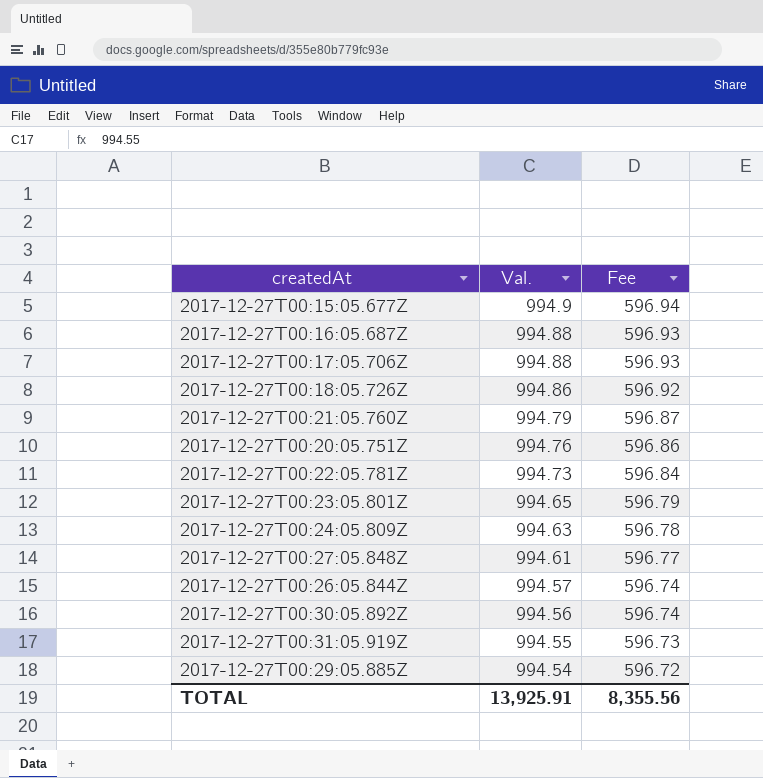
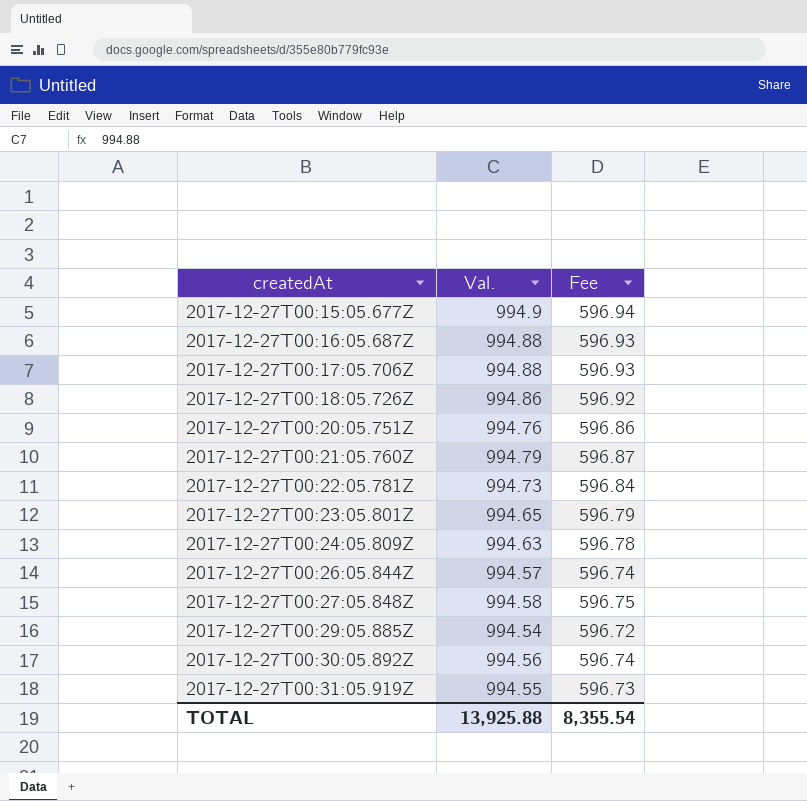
row order: Val. descending -> createdAt ascending
2017-12-27T00:27:05.848Z | Val.: 994.61 -> 994.58
2017-12-27T00:27:05.848Z | Fee: 596.77 -> 596.75
TOTAL | Val.: 13,925.91 -> 13,925.88
TOTAL | Fee: 8,355.56 -> 8,355.54

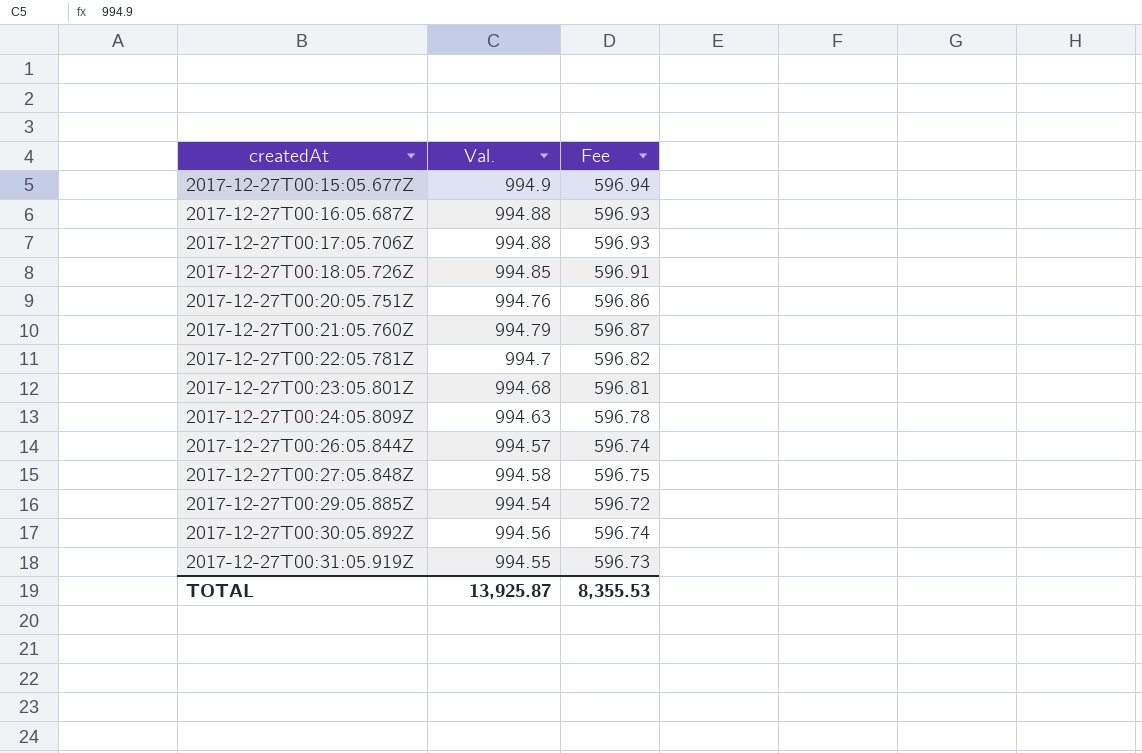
2017-12-27T00:18:05.726Z | Val.: 994.86 -> 994.85
2017-12-27T00:18:05.726Z | Fee: 596.92 -> 596.91
2017-12-27T00:22:05.781Z | Val.: 994.73 -> 994.7
2017-12-27T00:22:05.781Z | Fee: 596.84 -> 596.82
2017-12-27T00:23:05.801Z | Val.: 994.65 -> 994.68
2017-12-27T00:23:05.801Z | Fee: 596.79 -> 596.81
TOTAL | Val.: 13,925.88 -> 13,925.87
TOTAL | Fee: 8,355.54 -> 8,355.53

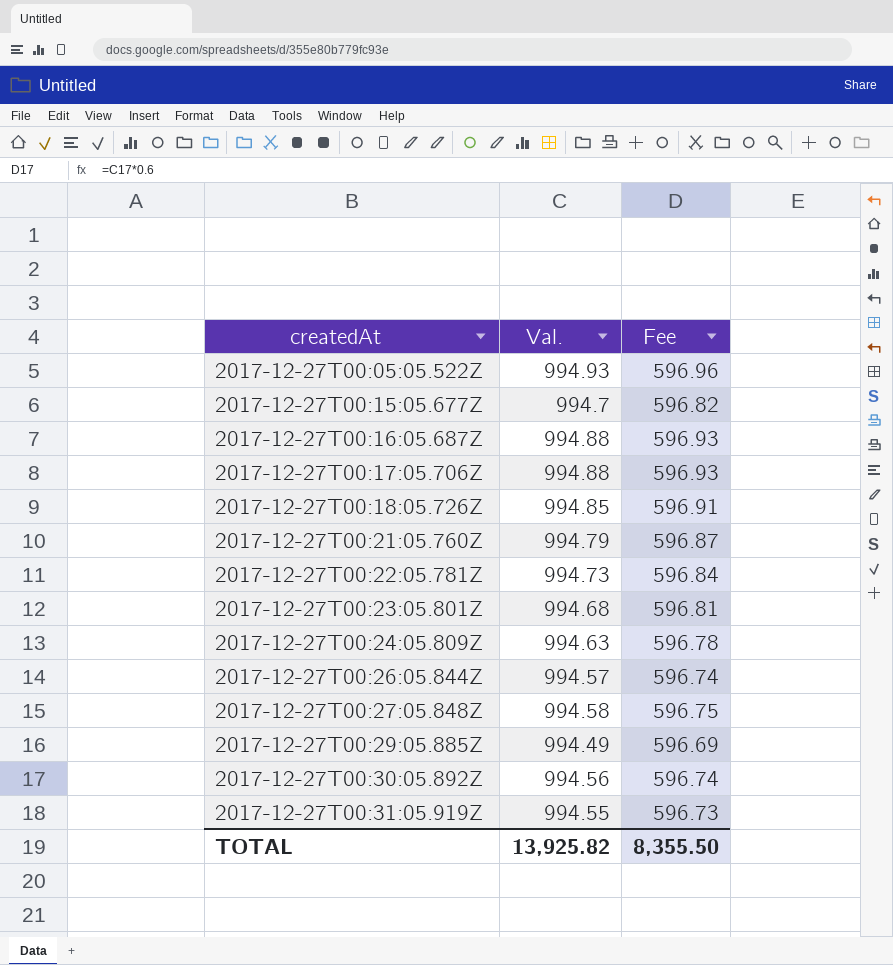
row 2017-12-27T00:20:05.751Z: 994.76 | 596.86 -> none
row 2017-12-27T00:05:05.522Z: none -> 994.93 | 596.96
2017-12-27T00:15:05.677Z | Val.: 994.9 -> 994.7
2017-12-27T00:15:05.677Z | Fee: 596.94 -> 596.82
2017-12-27T00:22:05.781Z | Val.: 994.7 -> 994.73
2017-12-27T00:22:05.781Z | Fee: 596.82 -> 596.84
2017-12-27T00:29:05.885Z | Val.: 994.54 -> 994.49
2017-12-27T00:29:05.885Z | Fee: 596.72 -> 596.69
TOTAL | Val.: 13,925.87 -> 13,925.82
TOTAL | Fee: 8,355.53 -> 8,355.50

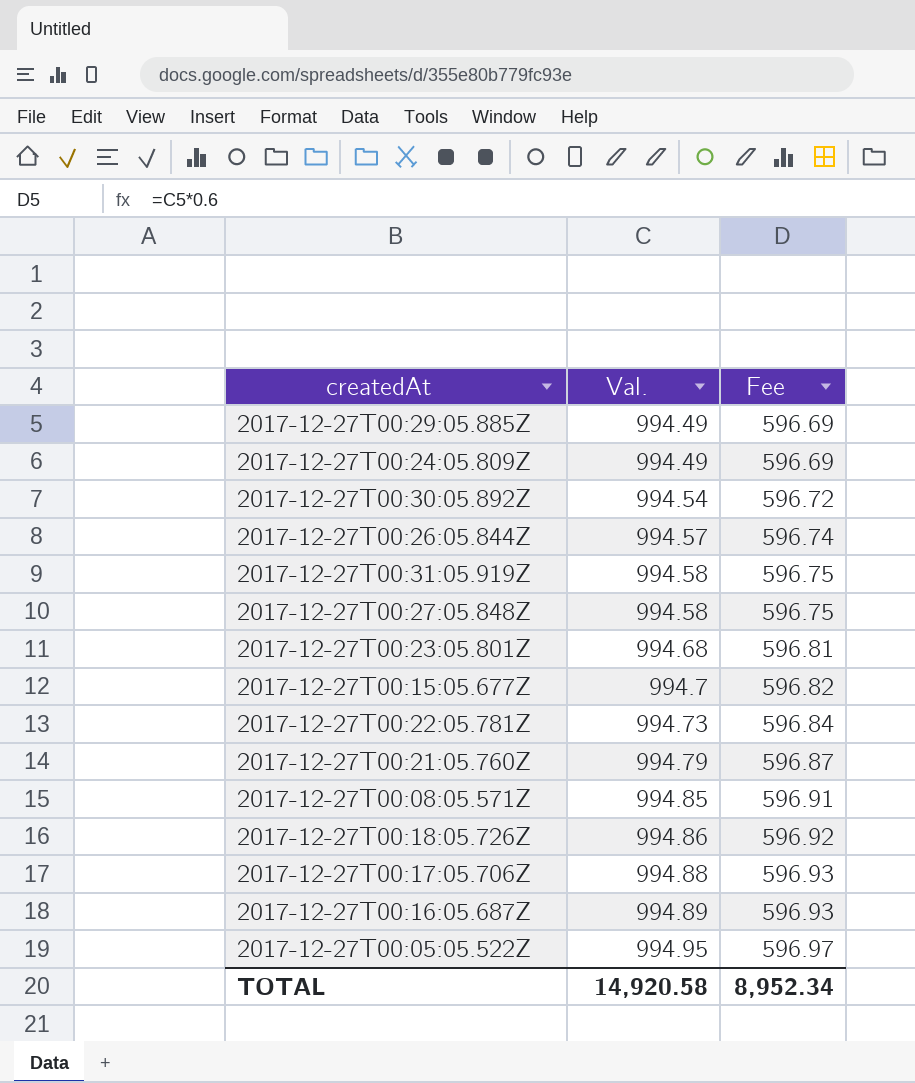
row order: createdAt ascending -> Val. ascending
2017-12-27T00:24:05.809Z | Val.: 994.63 -> 994.49
2017-12-27T00:24:05.809Z | Fee: 596.78 -> 596.69
2017-12-27T00:30:05.892Z | Val.: 994.56 -> 994.54
2017-12-27T00:30:05.892Z | Fee: 596.74 -> 596.72
2017-12-27T00:31:05.919Z | Val.: 994.55 -> 994.58
2017-12-27T00:31:05.919Z | Fee: 596.73 -> 596.75
row 2017-12-27T00:08:05.571Z: none -> 994.85 | 596.91
2017-12-27T00:18:05.726Z | Val.: 994.85 -> 994.86
2017-12-27T00:18:05.726Z | Fee: 596.91 -> 596.92
2017-12-27T00:16:05.687Z | Val.: 994.88 -> 994.89
2017-12-27T00:05:05.522Z | Val.: 994.93 -> 994.95
2017-12-27T00:05:05.522Z | Fee: 596.96 -> 596.97
TOTAL | Val.: 13,925.82 -> 14,920.58
TOTAL | Fee: 8,355.50 -> 8,952.34

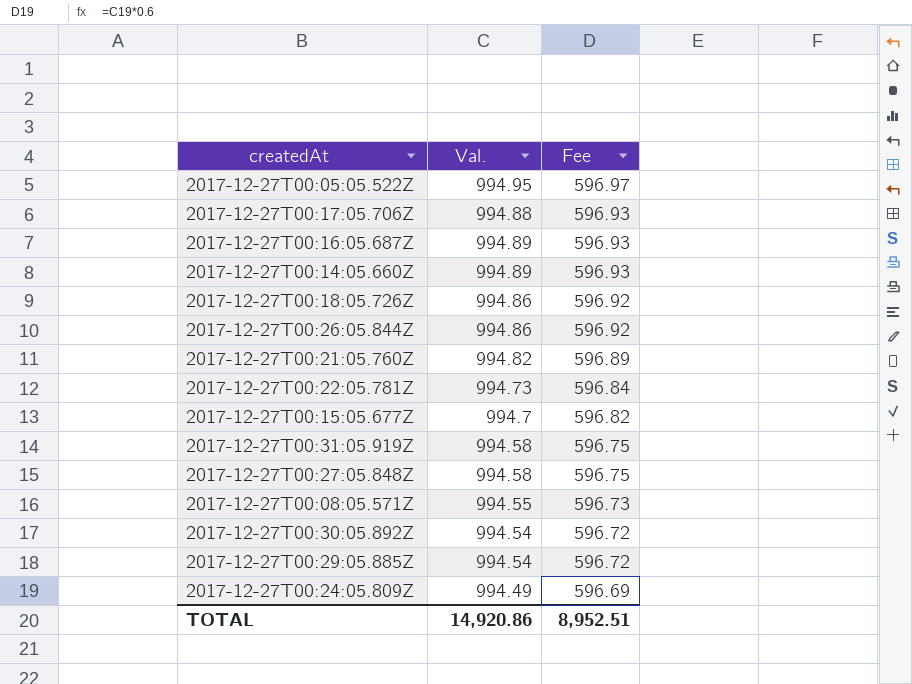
row order: Val. ascending -> Fee descending
row 2017-12-27T00:23:05.801Z: 994.68 | 596.81 -> none
row 2017-12-27T00:14:05.660Z: none -> 994.89 | 596.93
2017-12-27T00:26:05.844Z | Val.: 994.57 -> 994.86
2017-12-27T00:26:05.844Z | Fee: 596.74 -> 596.92
2017-12-27T00:21:05.760Z | Val.: 994.79 -> 994.82
2017-12-27T00:21:05.760Z | Fee: 596.87 -> 596.89
2017-12-27T00:08:05.571Z | Val.: 994.85 -> 994.55
2017-12-27T00:08:05.571Z | Fee: 596.91 -> 596.73
2017-12-27T00:29:05.885Z | Val.: 994.49 -> 994.54
2017-12-27T00:29:05.885Z | Fee: 596.69 -> 596.72
TOTAL | Val.: 14,920.58 -> 14,920.86
TOTAL | Fee: 8,952.34 -> 8,952.51

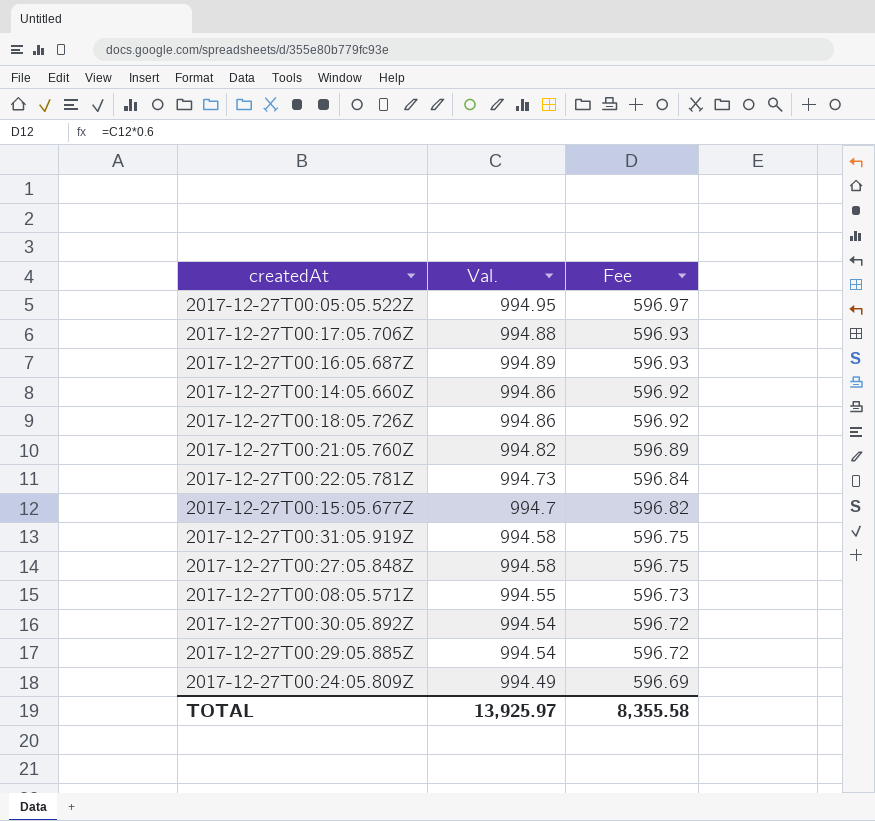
row 2017-12-27T00:26:05.844Z: 994.86 | 596.92 -> none
2017-12-27T00:14:05.660Z | Val.: 994.89 -> 994.86
2017-12-27T00:14:05.660Z | Fee: 596.93 -> 596.92
TOTAL | Val.: 14,920.86 -> 13,925.97
TOTAL | Fee: 8,952.51 -> 8,355.58

